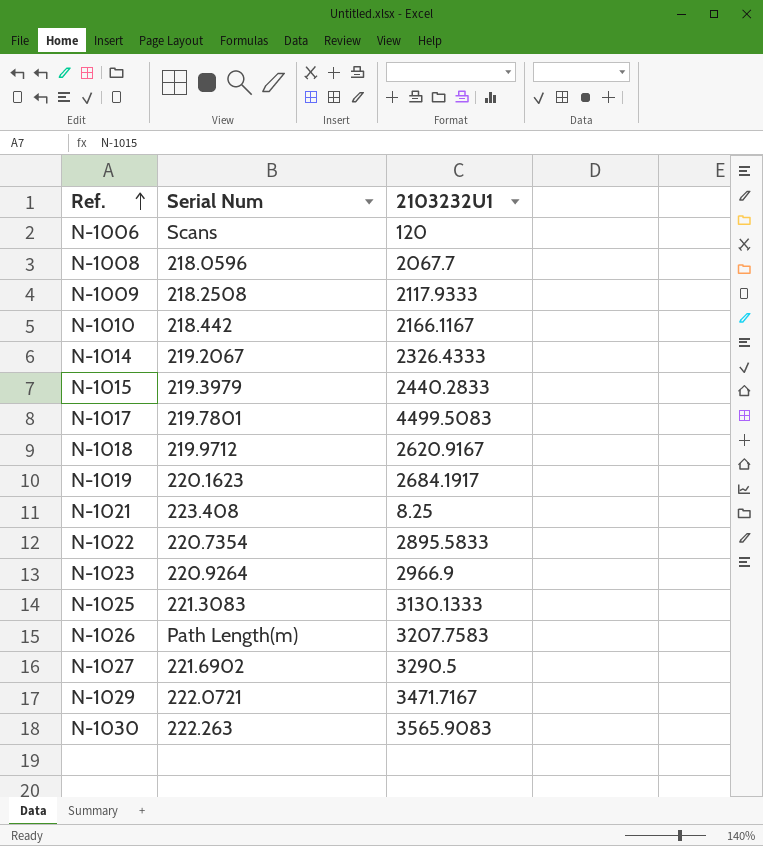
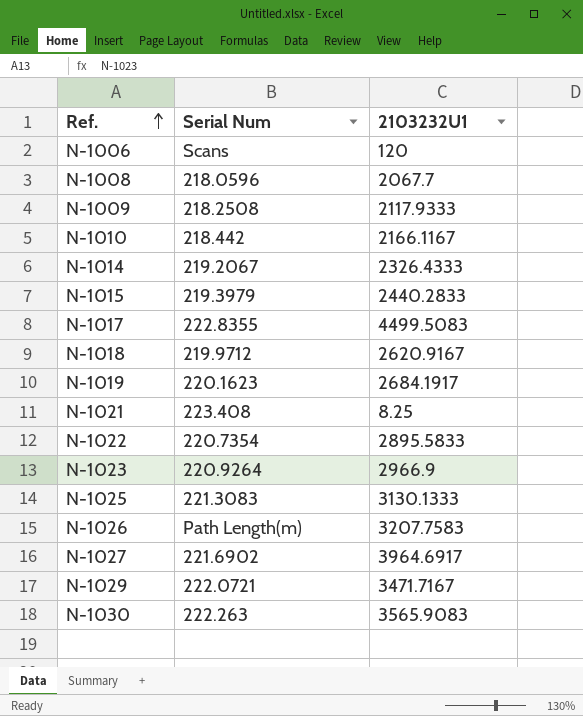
N-1017 | Serial Num: 219.7801 -> 222.8355
N-1027 | 2103232U1: 3290.5 -> 3964.6917

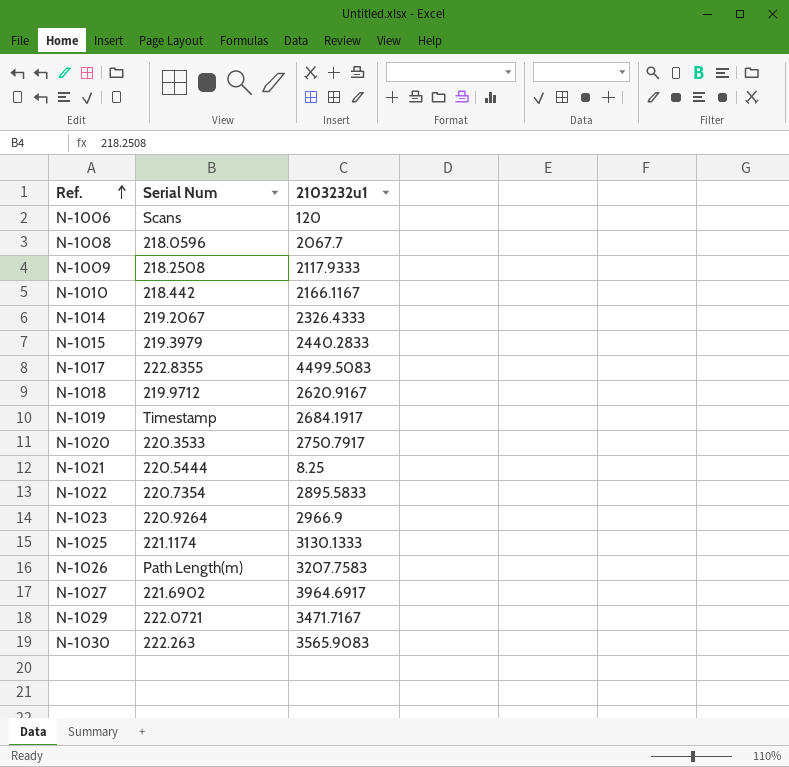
column name: 2103232U1 -> 2103232u1
N-1019 | Serial Num: 220.1623 -> Timestamp
row N-1020: none -> 220.3533 | 2750.7917
N-1021 | Serial Num: 223.408 -> 220.5444
N-1025 | Serial Num: 221.3083 -> 221.1174

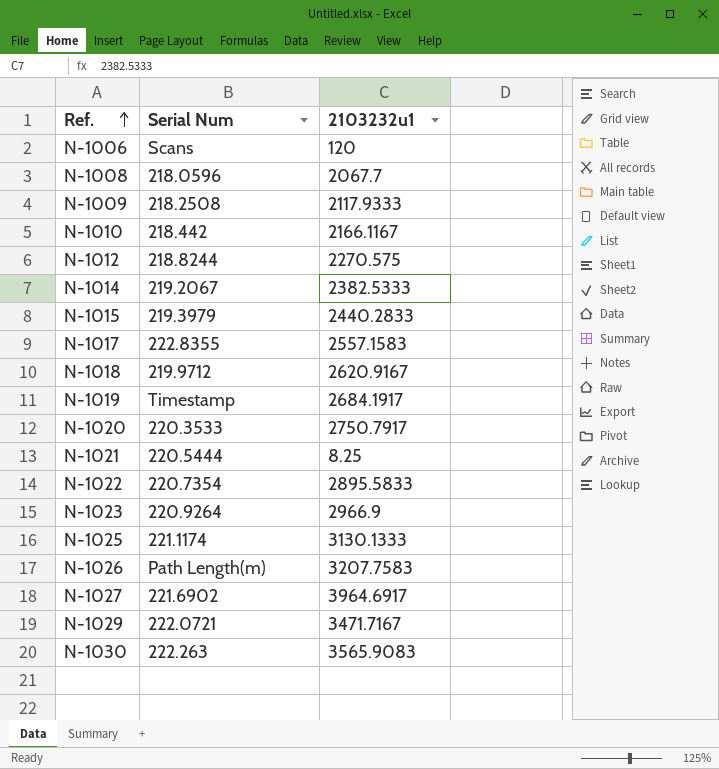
row N-1012: none -> 218.8244 | 2270.575
N-1014 | 2103232u1: 2326.4333 -> 2382.5333
N-1017 | 2103232u1: 4499.5083 -> 2557.1583

